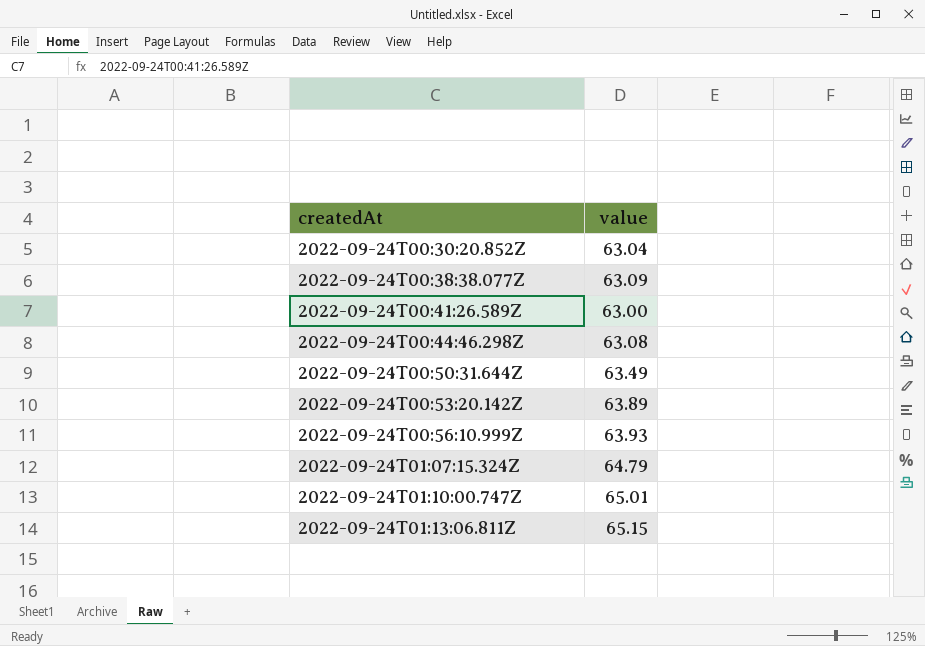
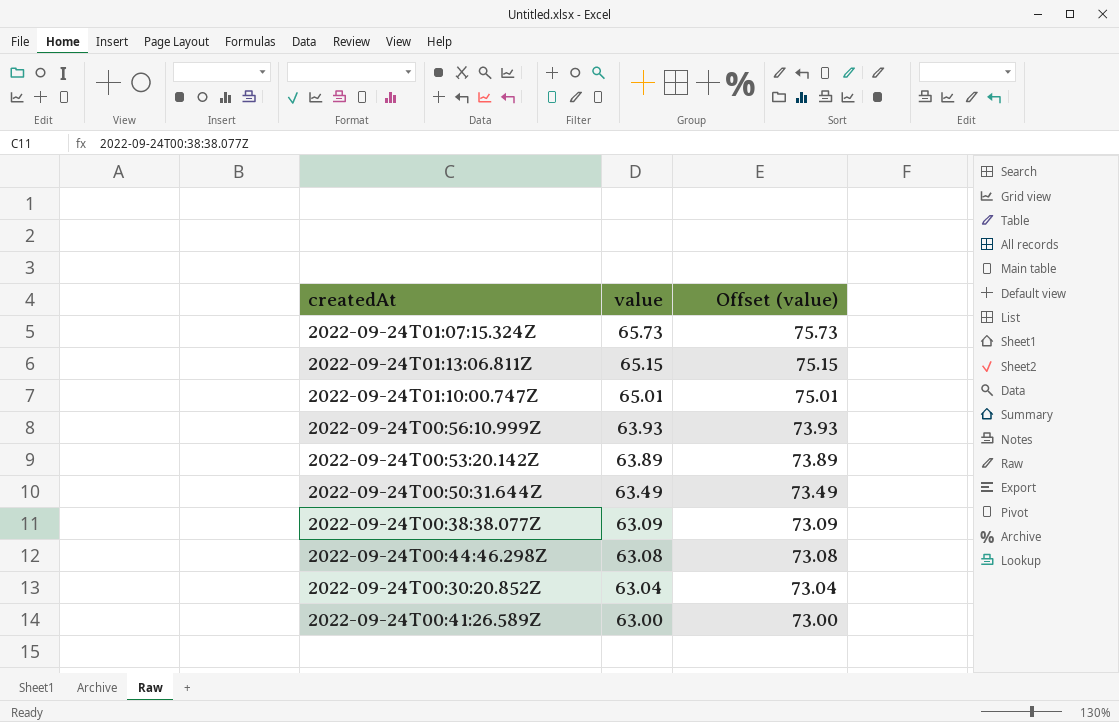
row order: createdAt ascending -> value descending
column Offset (value) | formula: none -> [value] + 10
2022-09-24T01:07:15.324Z | value: 64.79 -> 65.73

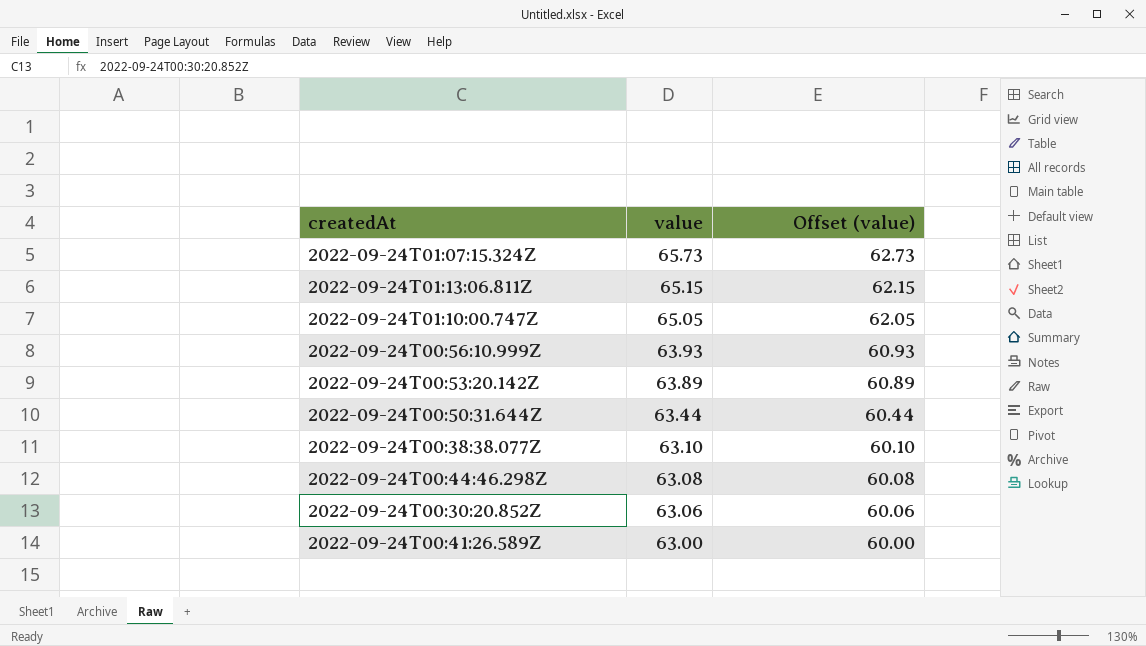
column Offset (value) | formula: [value] + 10 -> [value] - 3
2022-09-24T01:10:00.747Z | value: 65.01 -> 65.05
2022-09-24T00:50:31.644Z | value: 63.49 -> 63.44
2022-09-24T00:38:38.077Z | value: 63.09 -> 63.10
2022-09-24T00:30:20.852Z | value: 63.04 -> 63.06

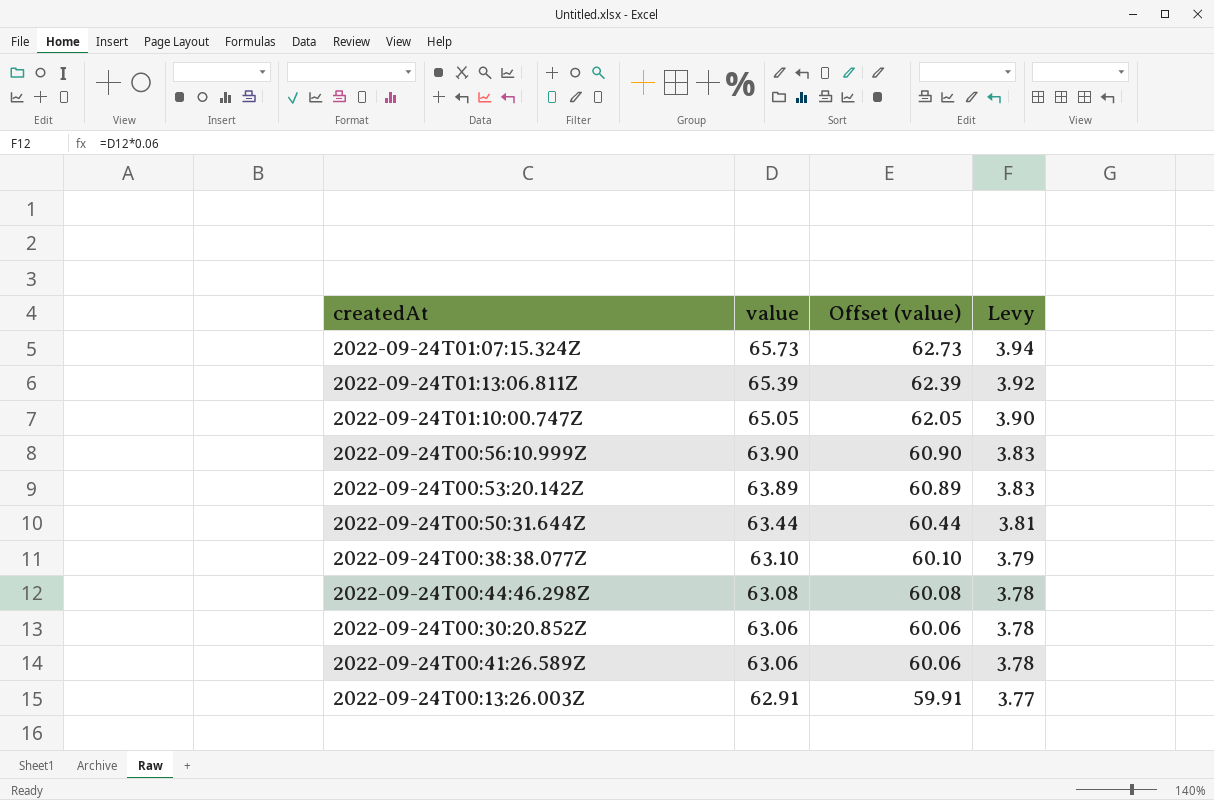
column Levy | formula: none -> [value] * 0.06
2022-09-24T01:13:06.811Z | value: 65.15 -> 65.39
2022-09-24T01:13:06.811Z | Offset (value): 62.15 -> 62.39
2022-09-24T00:56:10.999Z | value: 63.93 -> 63.90
2022-09-24T00:56:10.999Z | Offset (value): 60.93 -> 60.90
2022-09-24T00:41:26.589Z | value: 63.00 -> 63.06
2022-09-24T00:41:26.589Z | Offset (value): 60.00 -> 60.06
row 2022-09-24T00:13:26.003Z: none -> 62.91 | 59.91 | 3.77

